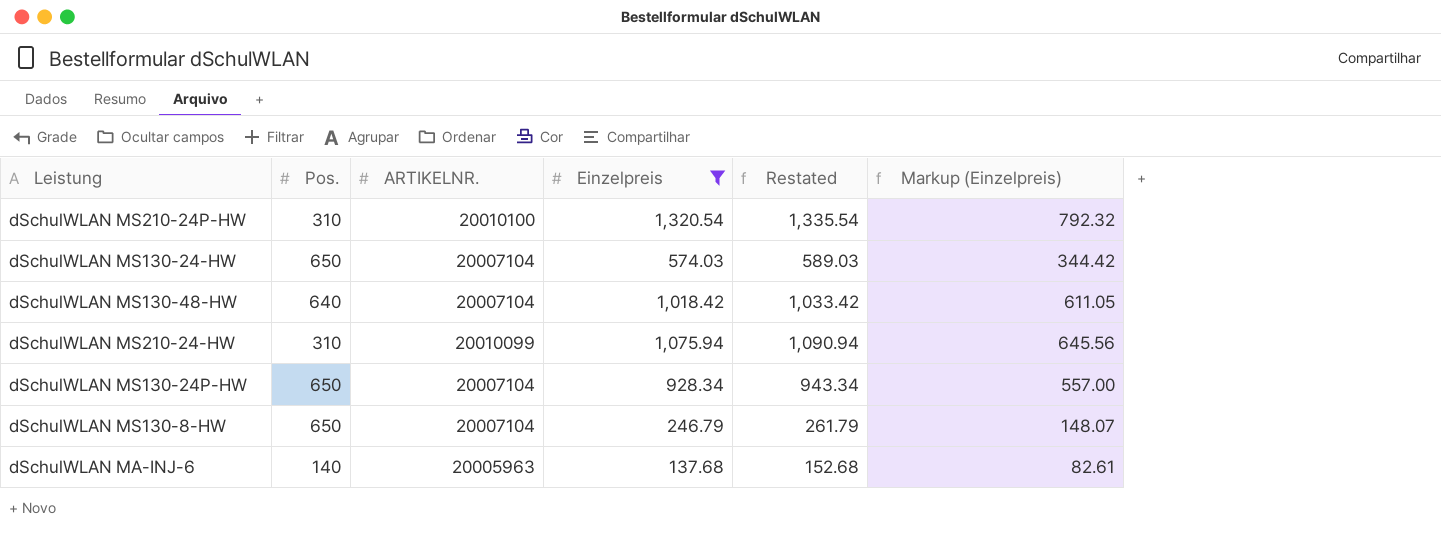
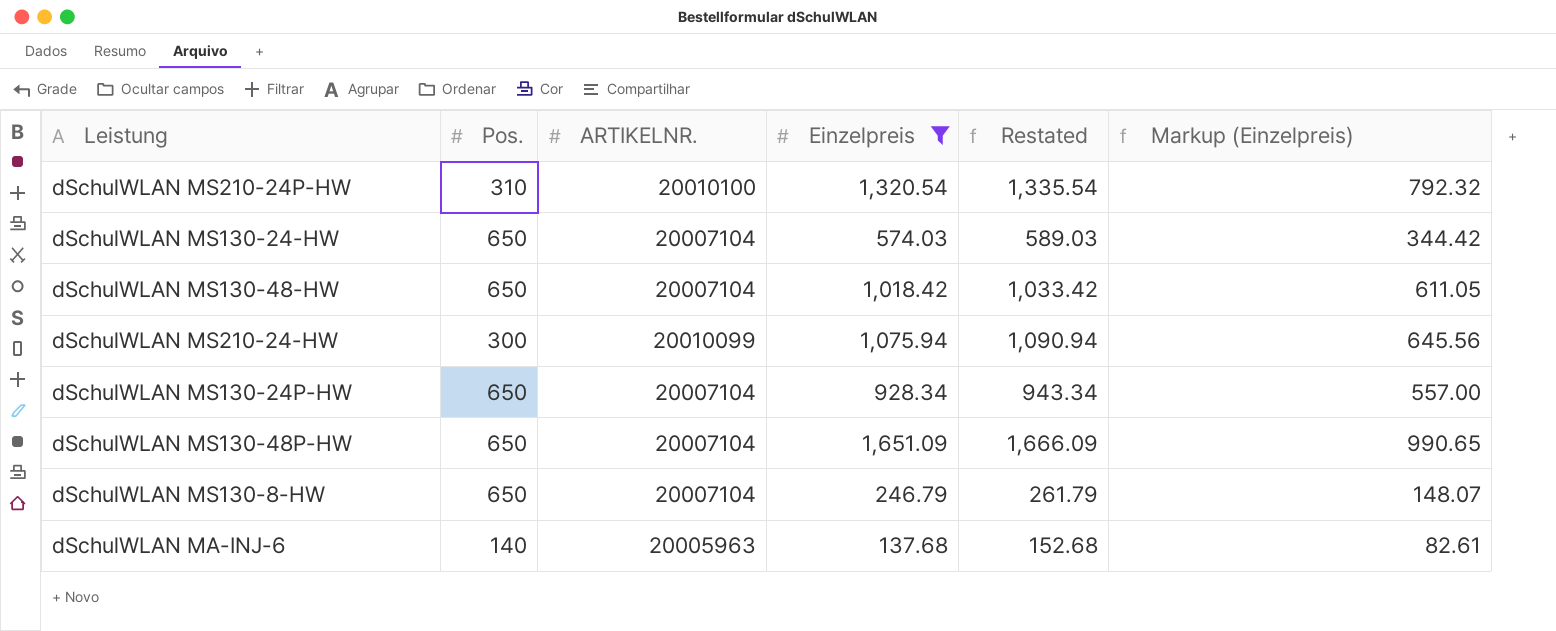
dSchulWLAN MS130-48-HW | Pos.: 640 -> 650
dSchulWLAN MS210-24-HW | Pos.: 310 -> 300
row dSchulWLAN MS130-48P-HW: none -> 650 | 20007104 | 1,651.09 | 1,666.09 | 990.65

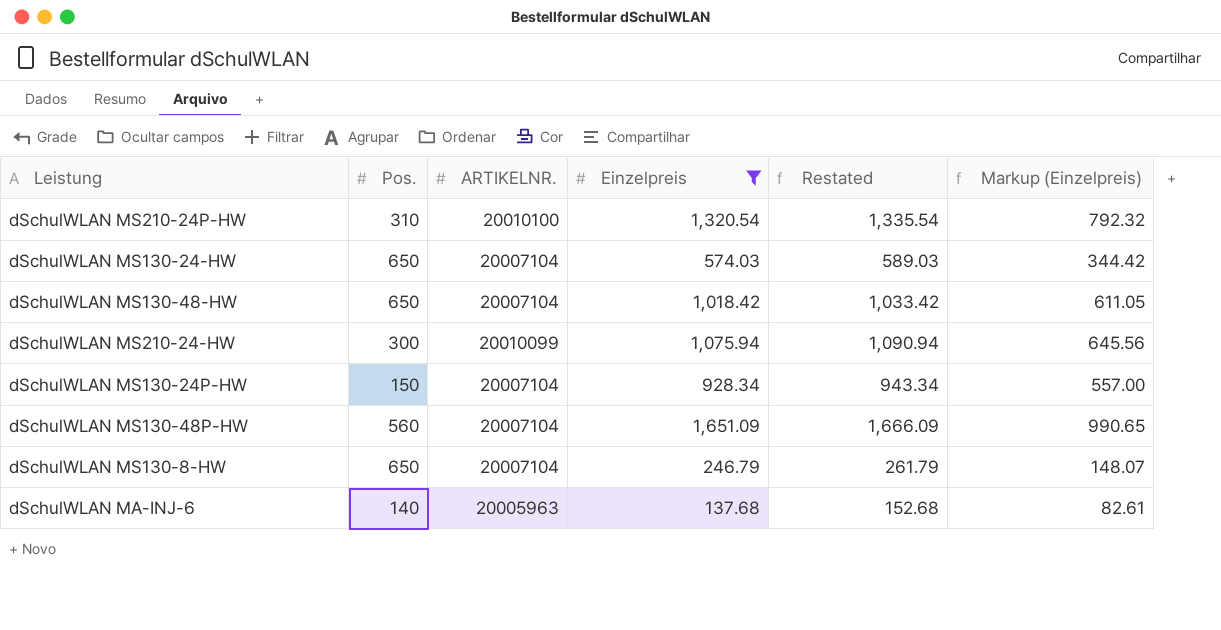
dSchulWLAN MS130-24P-HW | Pos.: 650 -> 150
dSchulWLAN MS130-48P-HW | Pos.: 650 -> 560

